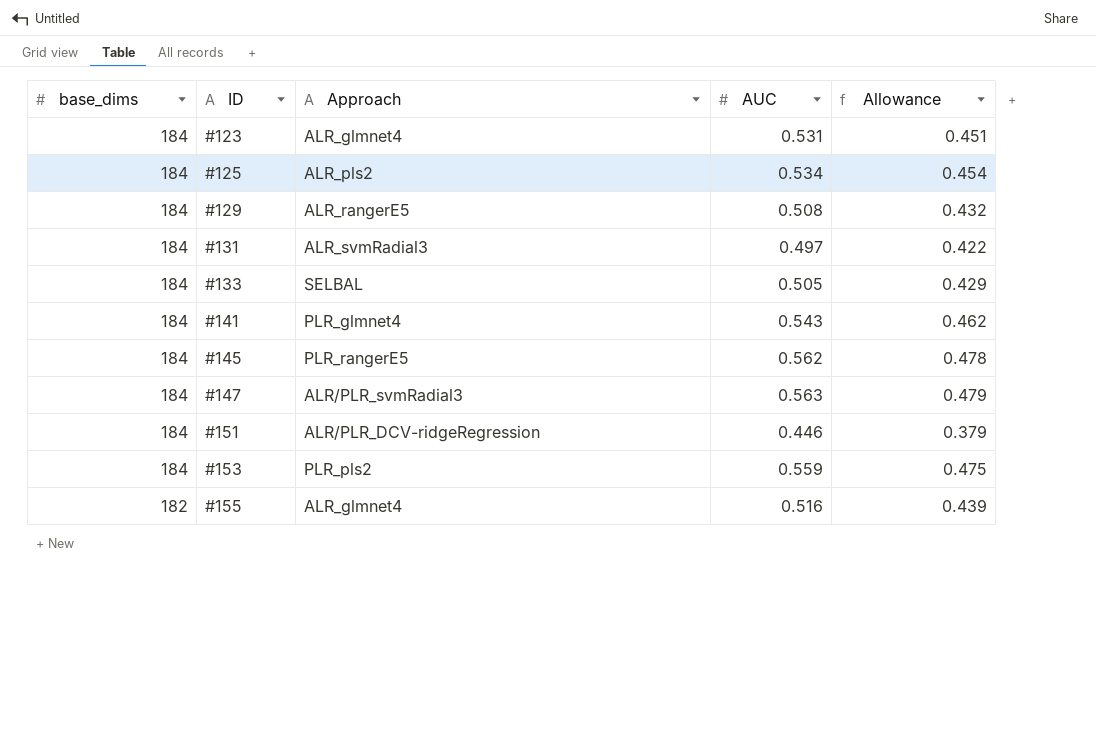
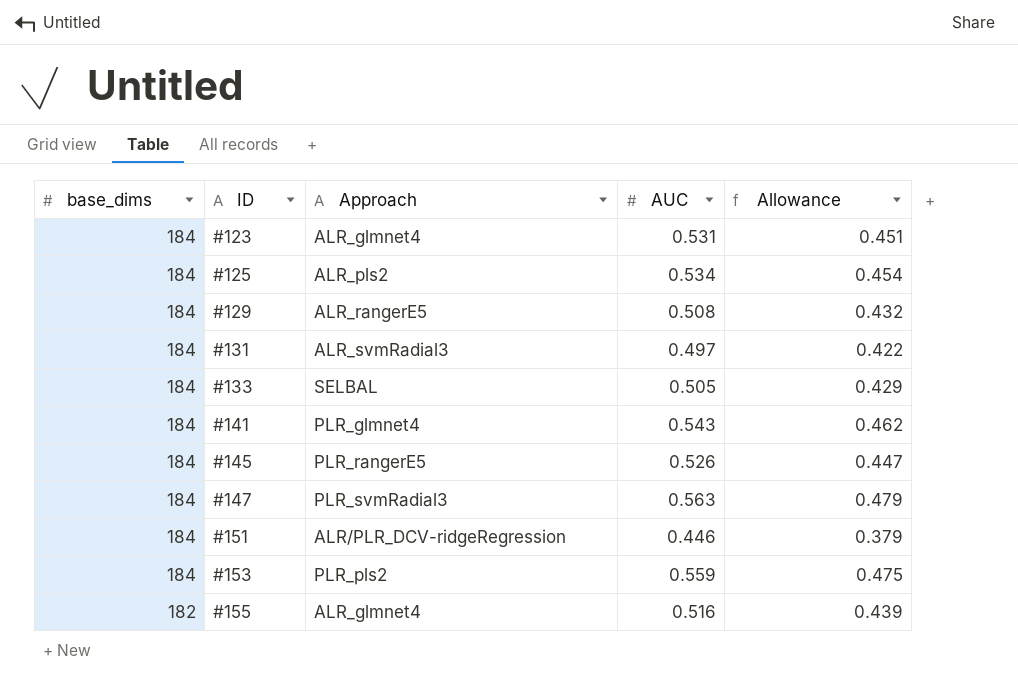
#145 | AUC: 0.562 -> 0.526
#145 | Allowance: 0.478 -> 0.447
#147 | Approach: ALR/PLR_svmRadial3 -> PLR_svmRadial3

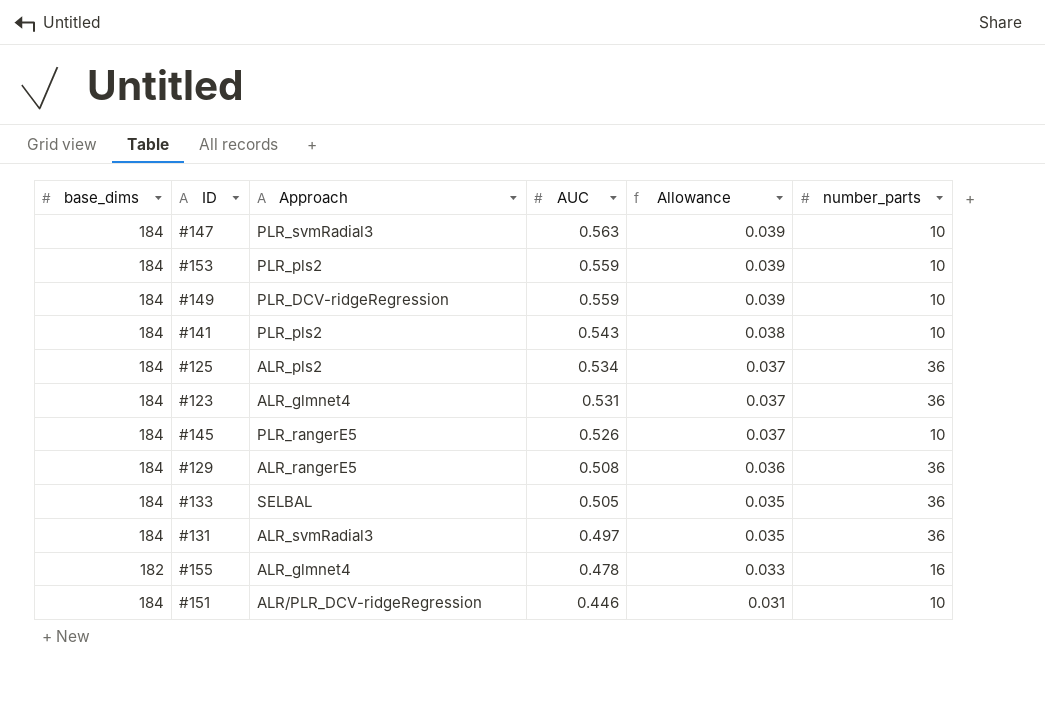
row order: base_dims descending -> AUC descending
column Allowance | formula: [AUC] * 0.85 -> [AUC] * 0.07
column number_parts | position: none -> 6
row #149: none -> 184 | PLR_DCV-ridgeRegression | 0.559 | 0.039 | 10
#141 | Approach: PLR_glmnet4 -> PLR_pls2
#155 | AUC: 0.516 -> 0.478

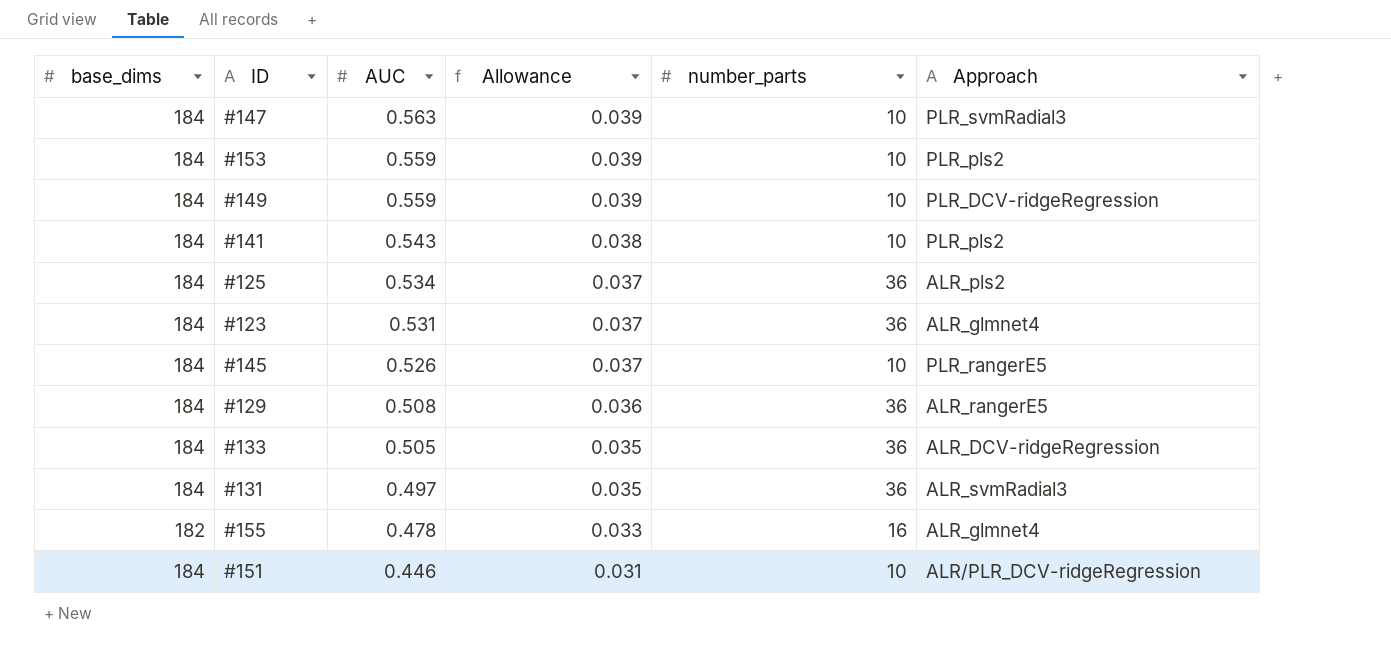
column Approach | position: 3 -> 6
#133 | Approach: SELBAL -> ALR_DCV-ridgeRegression

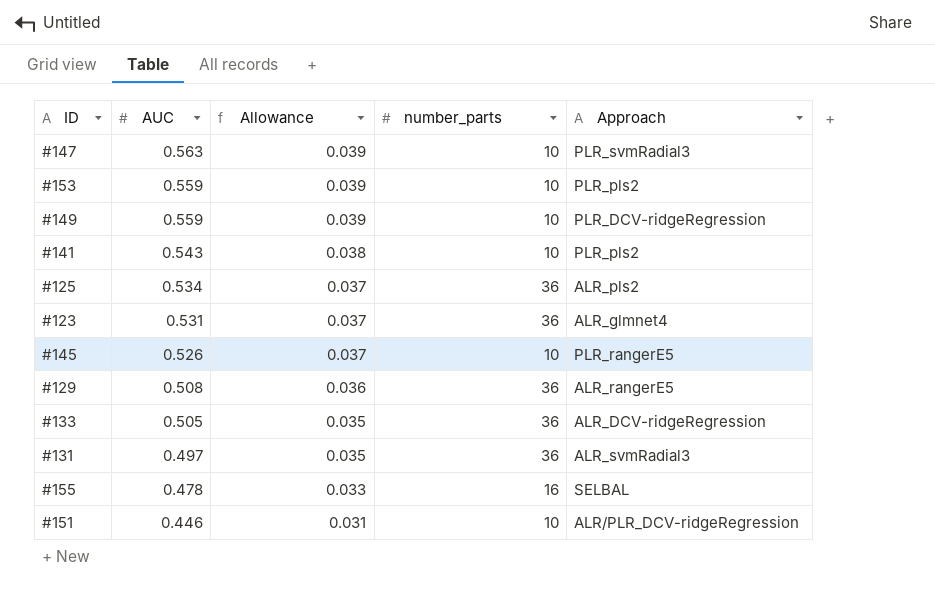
column base_dims | position: 1 -> none
#155 | Approach: ALR_glmnet4 -> SELBAL

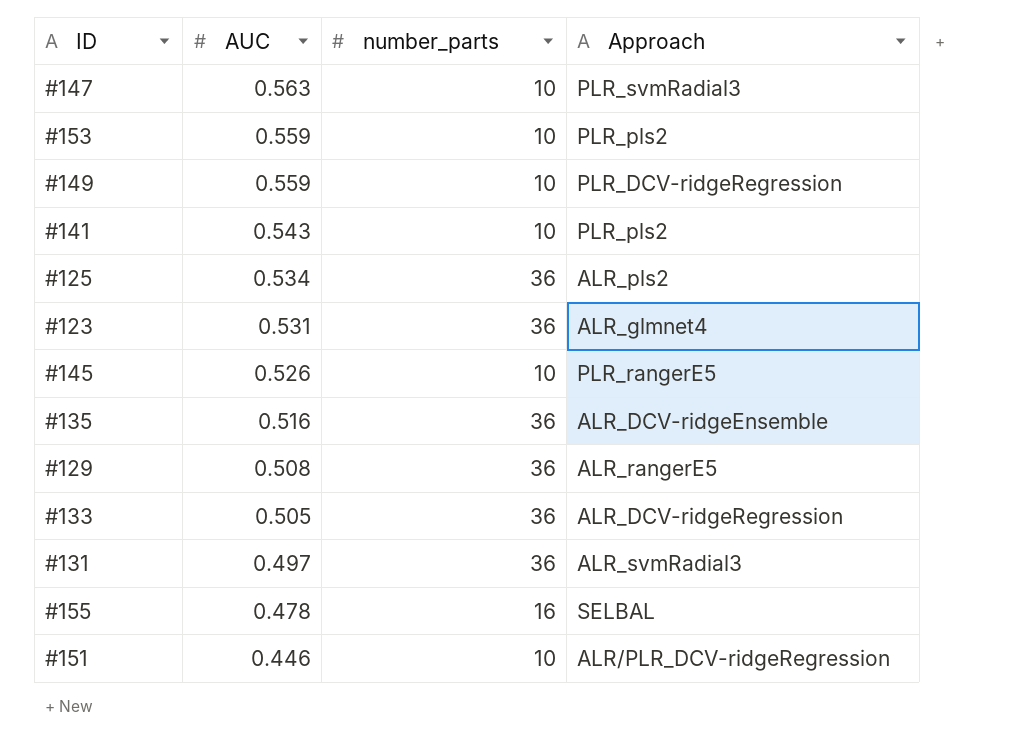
column Allowance | formula: [AUC] * 0.07 -> none
row #135: none -> 0.516 | 36 | ALR_DCV-ridgeEnsemble

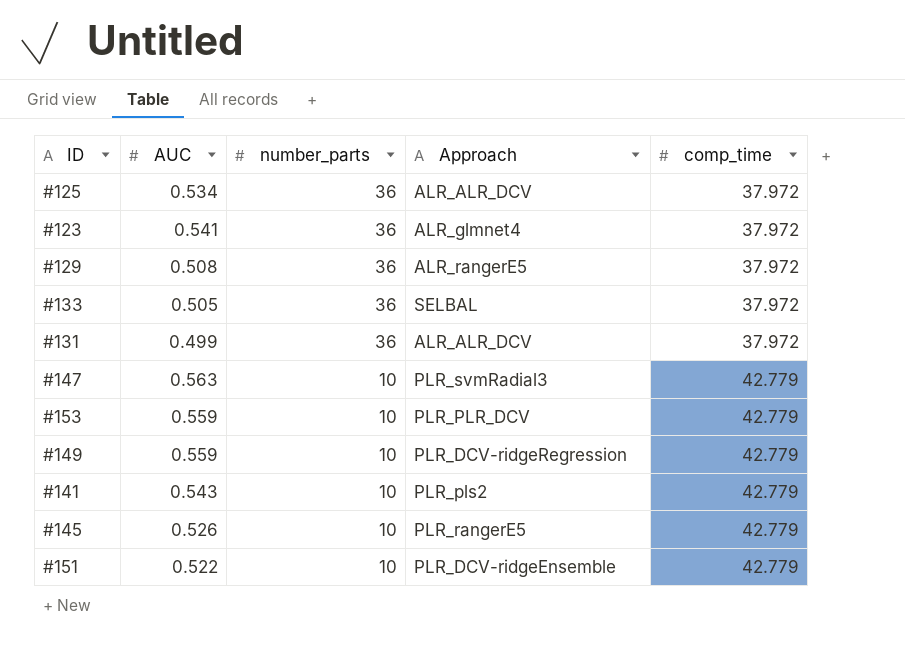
row order: AUC descending -> number_parts descending
column comp_time | position: none -> 5
row #135: 0.516 | 36 | ALR_DCV-ridgeEnsemble -> none
row #155: 0.478 | 16 | SELBAL -> none
#125 | Approach: ALR_pls2 -> ALR_ALR_DCV
#123 | AUC: 0.531 -> 0.541
#133 | Approach: ALR_DCV-ridgeRegression -> SELBAL
#131 | AUC: 0.497 -> 0.499
#131 | Approach: ALR_svmRadial3 -> ALR_ALR_DCV
#153 | Approach: PLR_pls2 -> PLR_PLR_DCV
#151 | AUC: 0.446 -> 0.522
#151 | Approach: ALR/PLR_DCV-ridgeRegression -> PLR_DCV-ridgeEnsemble

